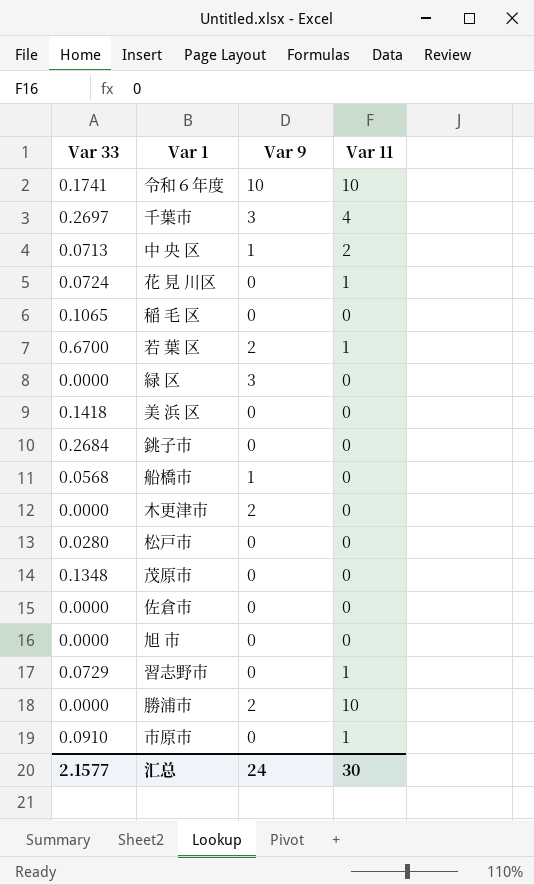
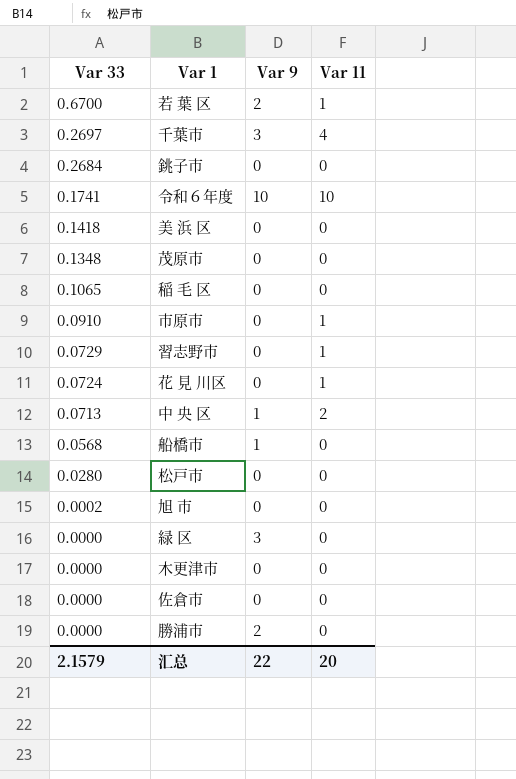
row order: none -> Var 33 descending
旭 市 | Var 33: 0.0000 -> 0.0002
木更津市 | Var 9: 2 -> 0
勝浦市 | Var 11: 10 -> 0
汇总 | Var 33: 2.1577 -> 2.1579
汇总 | Var 9: 24 -> 22
汇总 | Var 11: 30 -> 20

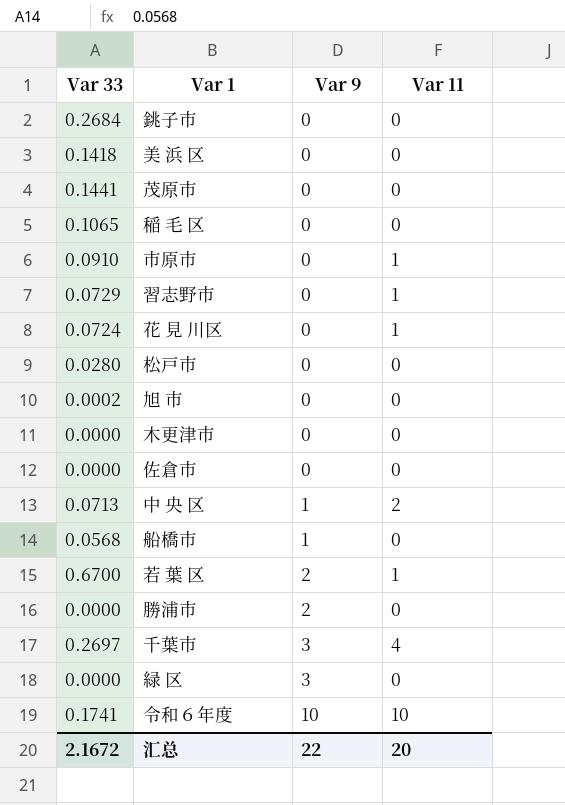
row order: Var 33 descending -> Var 9 ascending
茂原市 | Var 33: 0.1348 -> 0.1441
汇总 | Var 33: 2.1579 -> 2.1672

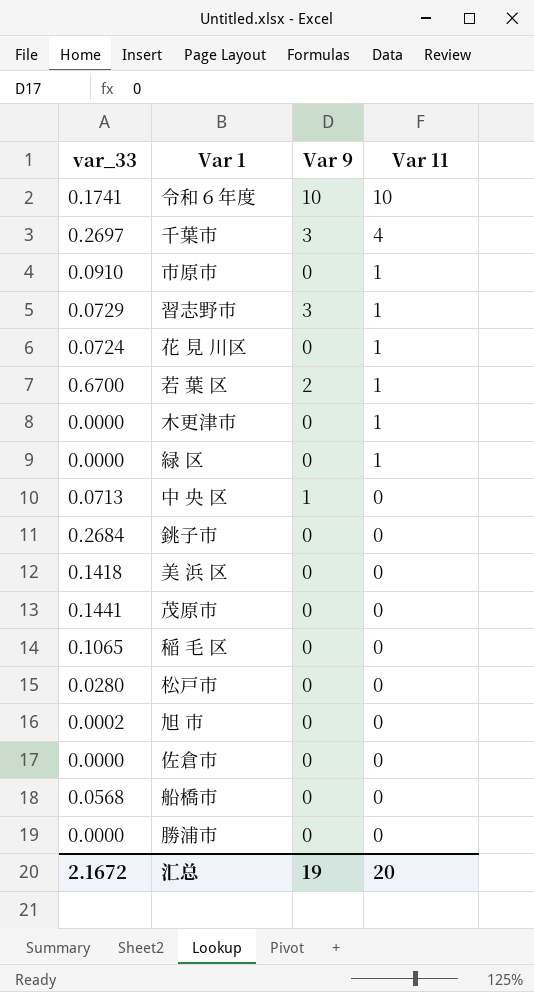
row order: Var 9 ascending -> Var 11 descending
column name: Var 33 -> var_33
習志野市 | Var 9: 0 -> 3
木更津市 | Var 11: 0 -> 1
緑 区 | Var 9: 3 -> 0
緑 区 | Var 11: 0 -> 1
中 央 区 | Var 11: 2 -> 0
船橋市 | Var 9: 1 -> 0
勝浦市 | Var 9: 2 -> 0
汇总 | Var 9: 22 -> 19

